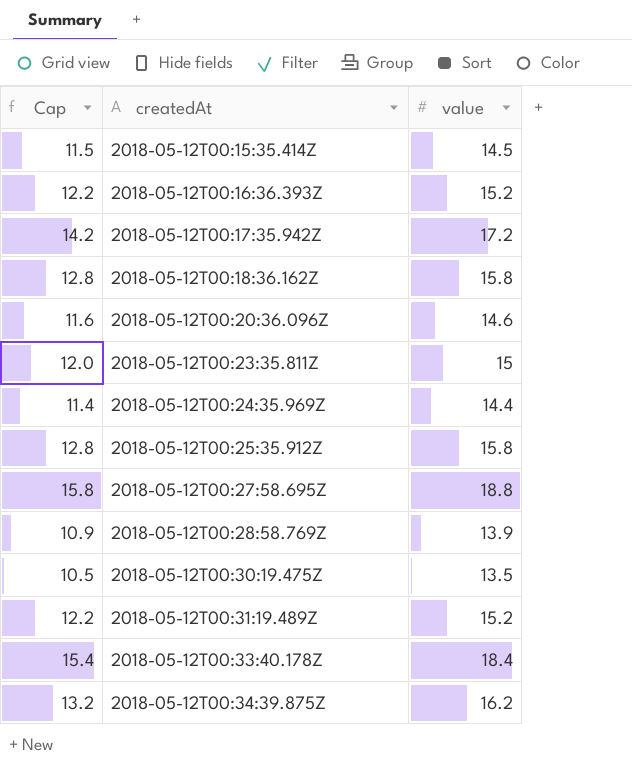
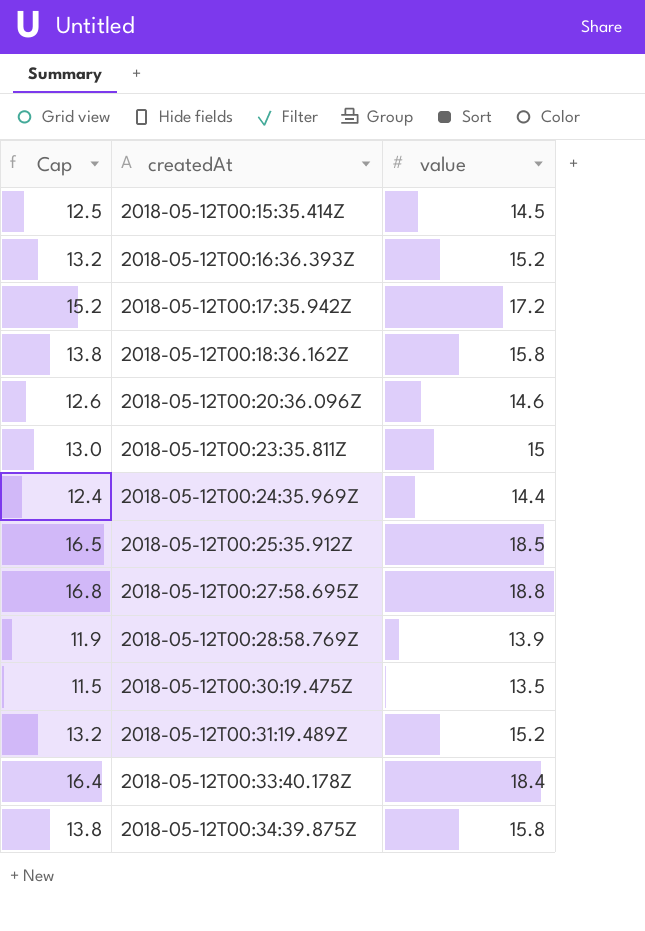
column Cap | formula: [value] - 3 -> [value] - 2
2018-05-12T00:25:35.912Z | value: 15.8 -> 18.5
2018-05-12T00:34:39.875Z | value: 16.2 -> 15.8

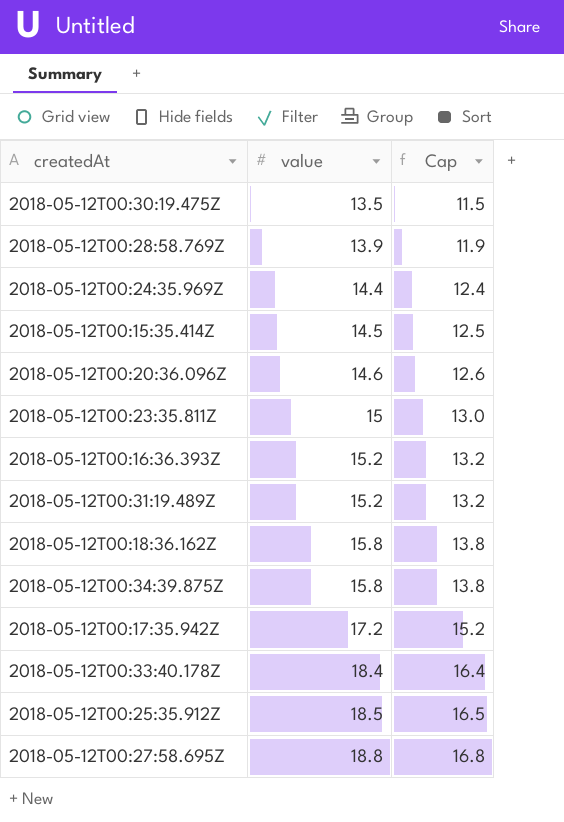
row order: createdAt ascending -> value ascending
column Cap | position: 1 -> 3

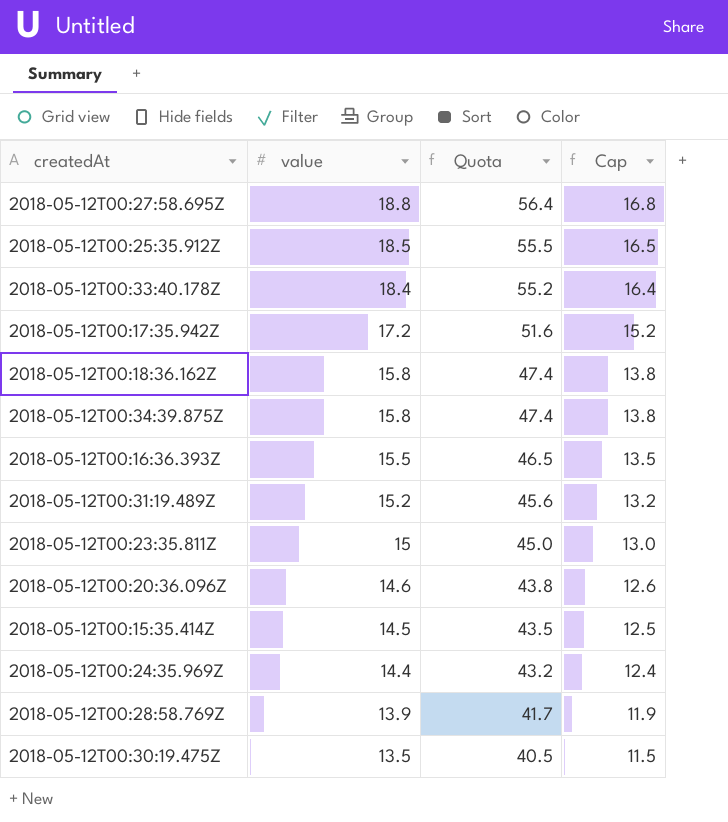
row order: value ascending -> value descending
column Quota | formula: none -> [value] * 3
2018-05-12T00:16:36.393Z | value: 15.2 -> 15.5
2018-05-12T00:16:36.393Z | Cap: 13.2 -> 13.5

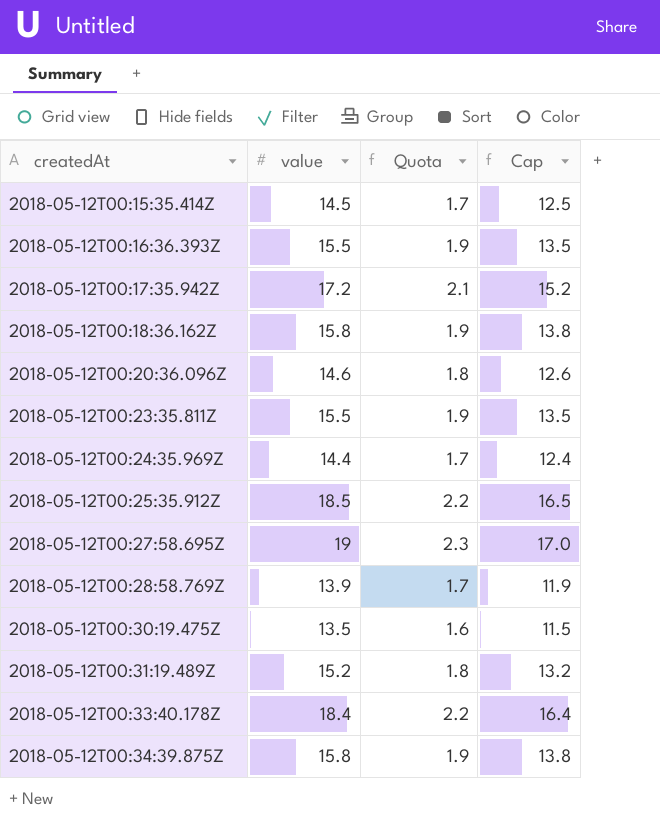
row order: value descending -> createdAt ascending
column Quota | formula: [value] * 3 -> [value] * 0.12
2018-05-12T00:23:35.811Z | value: 15 -> 15.5
2018-05-12T00:23:35.811Z | Cap: 13.0 -> 13.5
2018-05-12T00:27:58.695Z | value: 18.8 -> 19
2018-05-12T00:27:58.695Z | Cap: 16.8 -> 17.0

